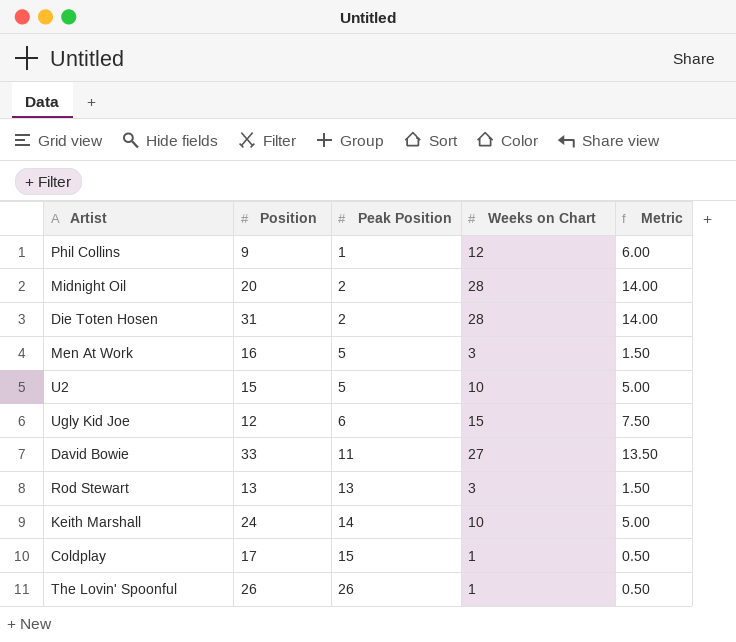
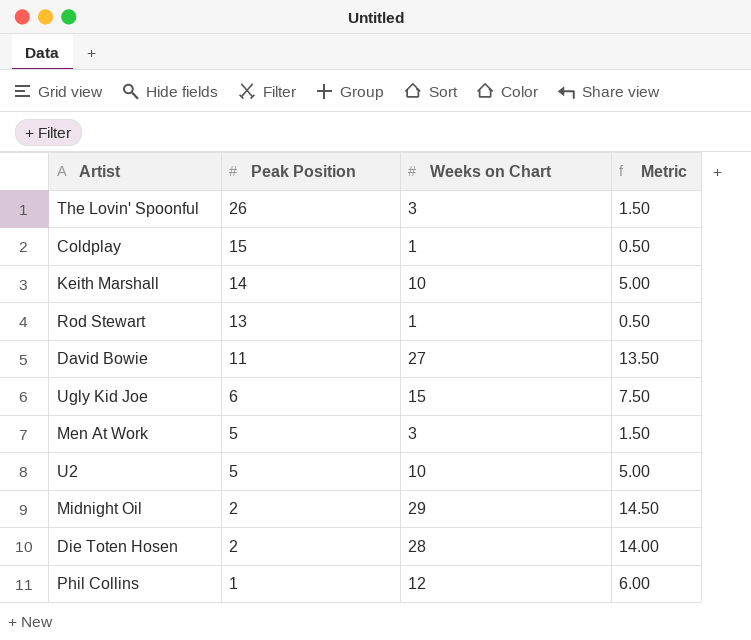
row order: Peak Position ascending -> Peak Position descending
column Position | position: 2 -> none
The Lovin' Spoonful | Weeks on Chart: 1 -> 3
The Lovin' Spoonful | Metric: 0.50 -> 1.50
Rod Stewart | Weeks on Chart: 3 -> 1
Rod Stewart | Metric: 1.50 -> 0.50
Midnight Oil | Weeks on Chart: 28 -> 29
Midnight Oil | Metric: 14.00 -> 14.50

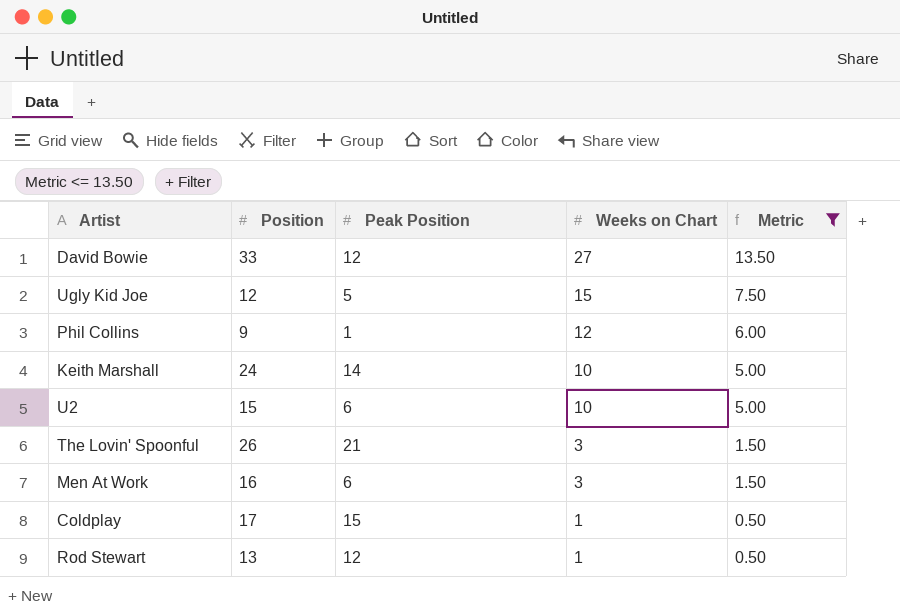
filter: none -> Metric <= 13.50
row order: Peak Position descending -> Weeks on Chart descending
column Position | position: none -> 2
David Bowie | Peak Position: 11 -> 12
Ugly Kid Joe | Peak Position: 6 -> 5
U2 | Peak Position: 5 -> 6
The Lovin' Spoonful | Peak Position: 26 -> 21
Men At Work | Peak Position: 5 -> 6
Rod Stewart | Peak Position: 13 -> 12

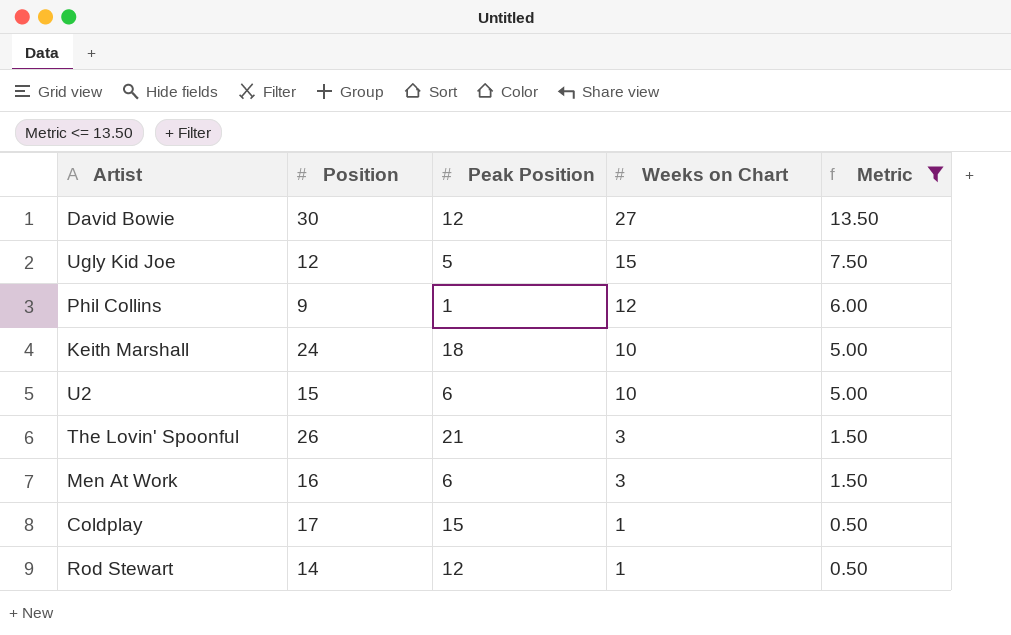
David Bowie | Position: 33 -> 30
Keith Marshall | Peak Position: 14 -> 18
Rod Stewart | Position: 13 -> 14

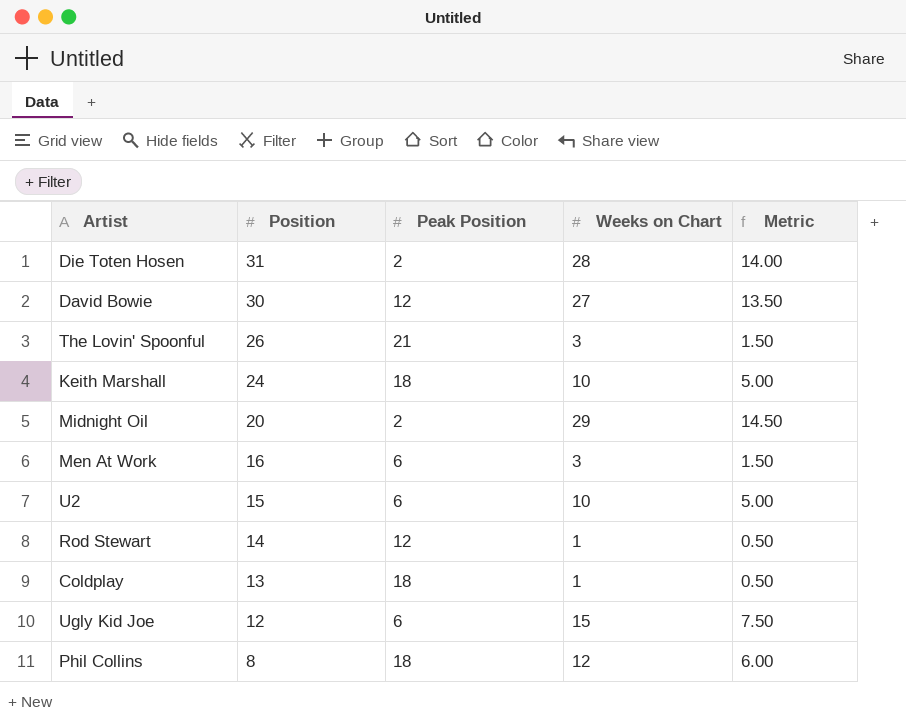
filter: Metric <= 13.50 -> none
row order: Weeks on Chart descending -> Position descending
Coldplay | Position: 17 -> 13
Coldplay | Peak Position: 15 -> 18
Ugly Kid Joe | Peak Position: 5 -> 6
Phil Collins | Position: 9 -> 8
Phil Collins | Peak Position: 1 -> 18

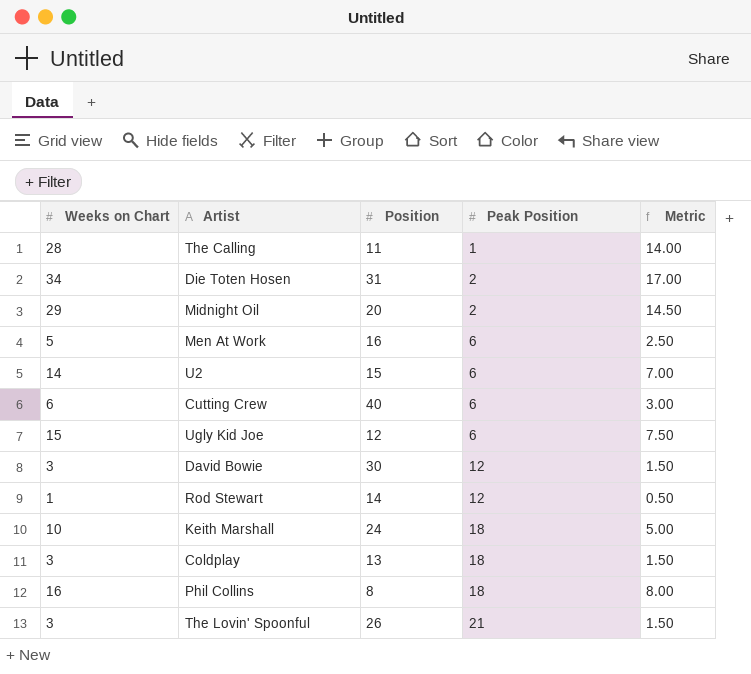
row order: Position descending -> Peak Position ascending
column Weeks on Chart | position: 4 -> 1
row The Calling: none -> 28 | 11 | 1 | 14.00
Die Toten Hosen | Weeks on Chart: 28 -> 34
Die Toten Hosen | Metric: 14.00 -> 17.00
Men At Work | Weeks on Chart: 3 -> 5
Men At Work | Metric: 1.50 -> 2.50
U2 | Weeks on Chart: 10 -> 14
U2 | Metric: 5.00 -> 7.00
row Cutting Crew: none -> 6 | 40 | 6 | 3.00
David Bowie | Weeks on Chart: 27 -> 3
David Bowie | Metric: 13.50 -> 1.50
Coldplay | Weeks on Chart: 1 -> 3
Coldplay | Metric: 0.50 -> 1.50
Phil Collins | Weeks on Chart: 12 -> 16
Phil Collins | Metric: 6.00 -> 8.00

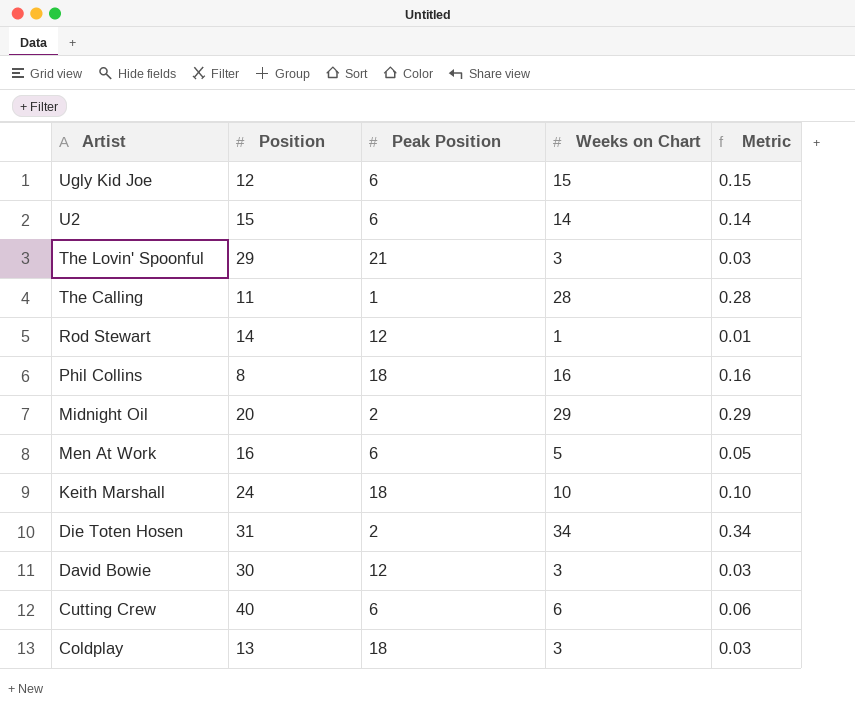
row order: Peak Position ascending -> Artist descending
column Weeks on Chart | position: 1 -> 4
column Metric | formula: [Weeks on Chart] * 0.5 -> [Weeks on Chart] * 0.01
The Lovin' Spoonful | Position: 26 -> 29

